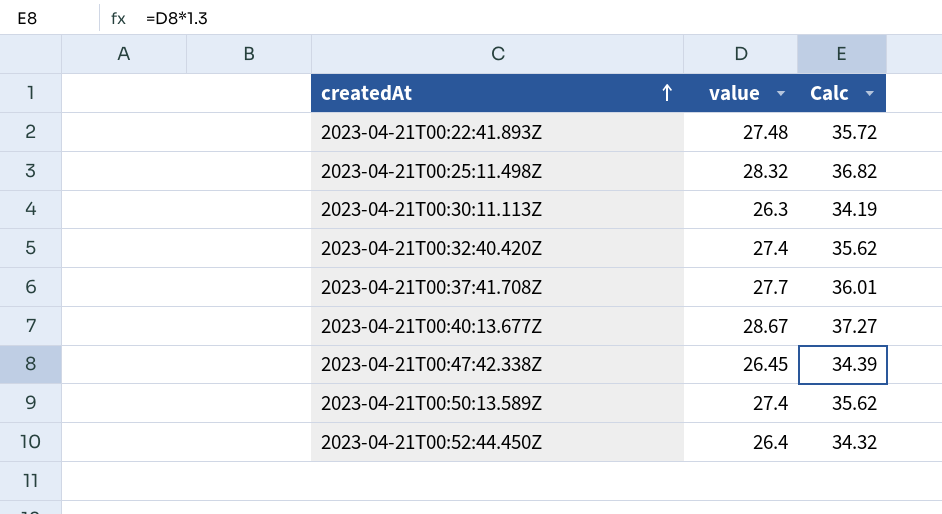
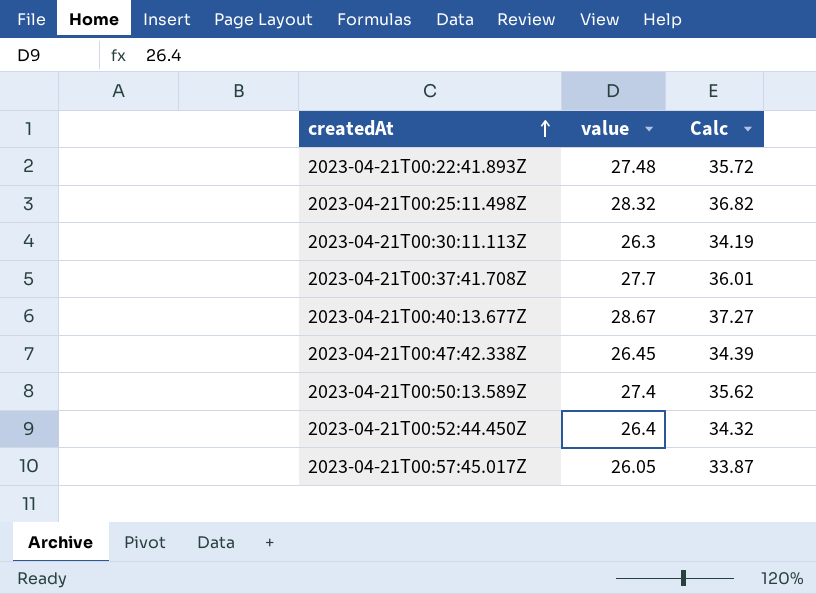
row 2023-04-21T00:32:40.420Z: 27.4 | 35.62 -> none
row 2023-04-21T00:57:45.017Z: none -> 26.05 | 33.87

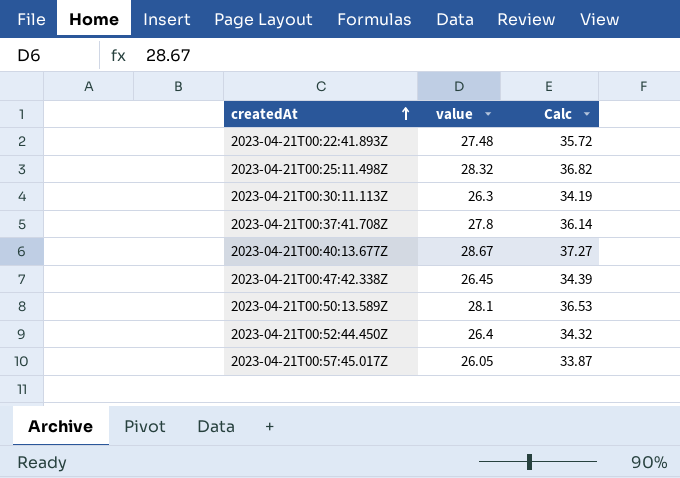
2023-04-21T00:37:41.708Z | value: 27.7 -> 27.8
2023-04-21T00:37:41.708Z | Calc: 36.01 -> 36.14
2023-04-21T00:50:13.589Z | value: 27.4 -> 28.1
2023-04-21T00:50:13.589Z | Calc: 35.62 -> 36.53

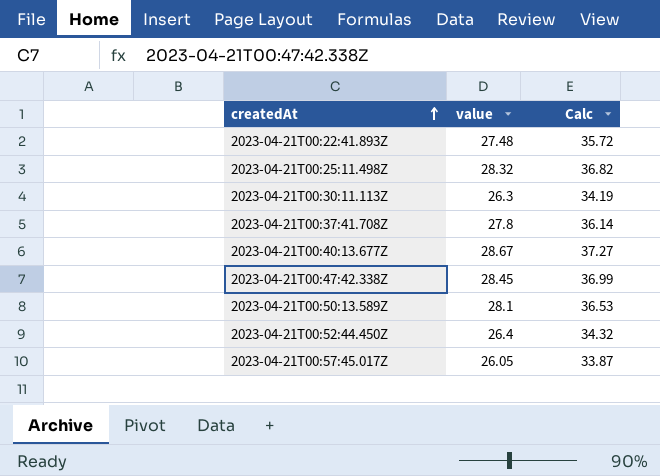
2023-04-21T00:47:42.338Z | value: 26.45 -> 28.45
2023-04-21T00:47:42.338Z | Calc: 34.39 -> 36.99

